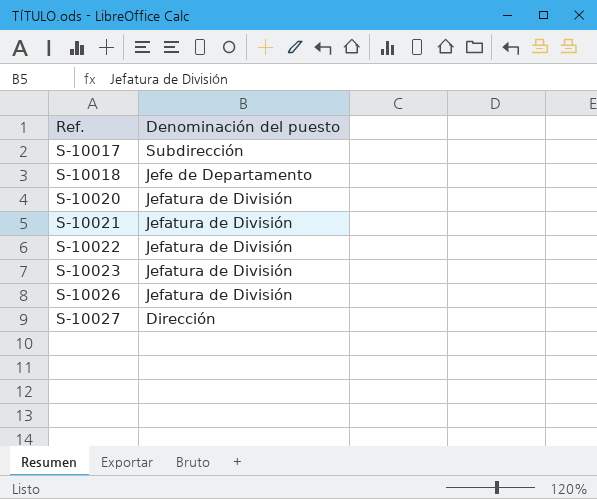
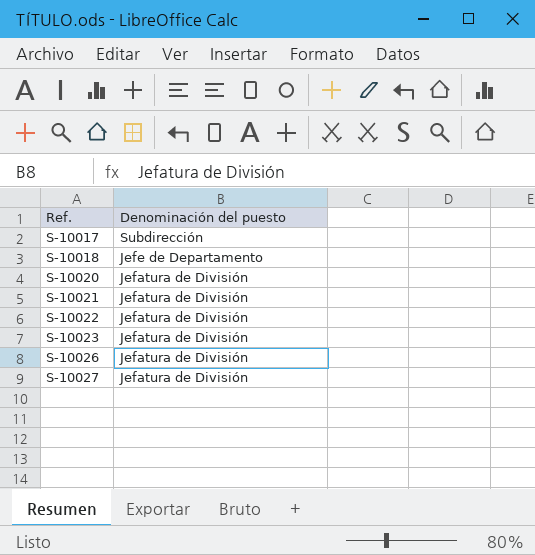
S-10027 | Denominación del puesto: Dirección -> Jefatura de División

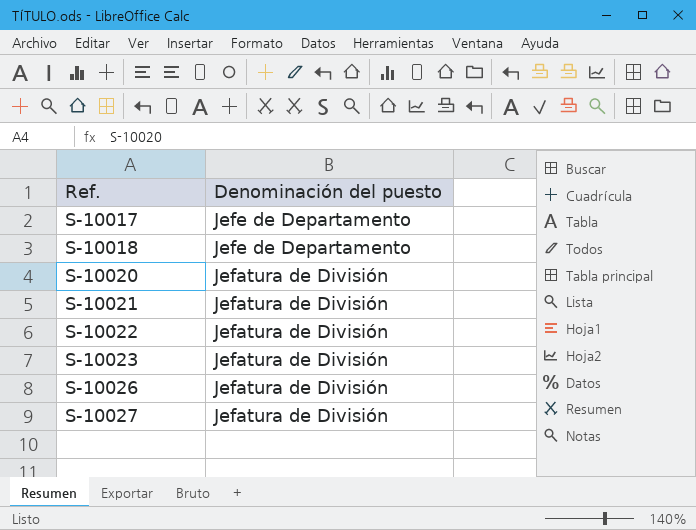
S-10017 | Denominación del puesto: Subdirección -> Jefe de Departamento

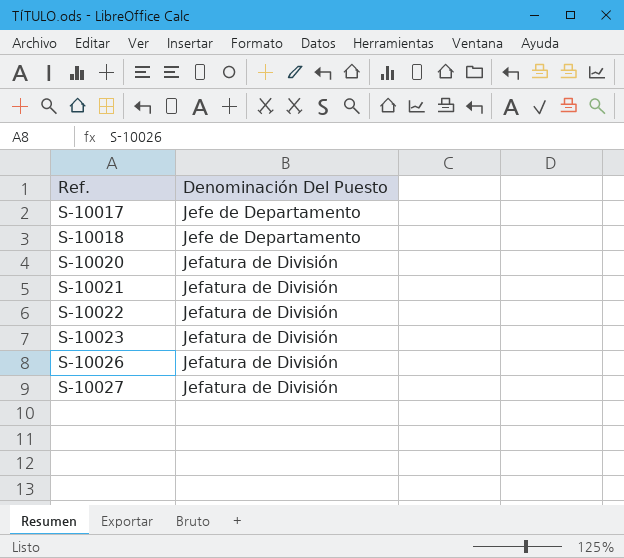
column name: Denominación del puesto -> Denominación Del Puesto

